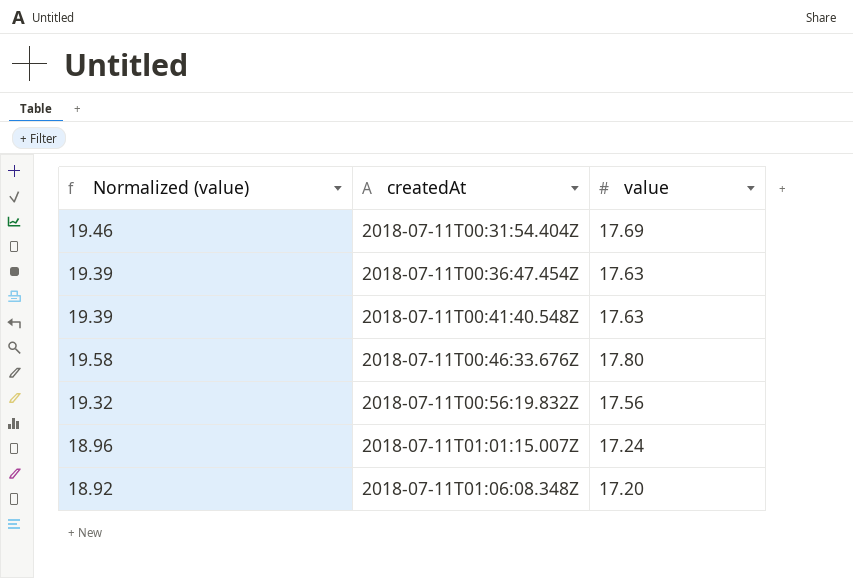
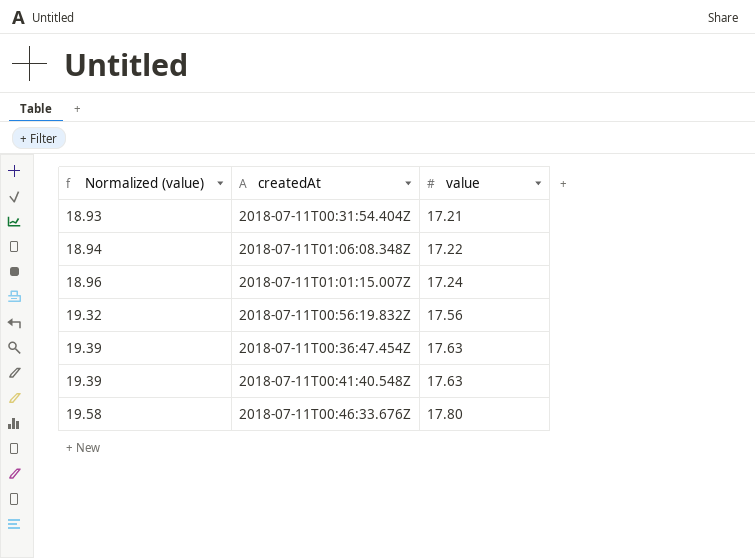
row order: createdAt ascending -> Normalized (value) ascending
2018-07-11T00:31:54.404Z | Normalized (value): 19.46 -> 18.93
2018-07-11T00:31:54.404Z | value: 17.69 -> 17.21
2018-07-11T01:06:08.348Z | Normalized (value): 18.92 -> 18.94
2018-07-11T01:06:08.348Z | value: 17.20 -> 17.22

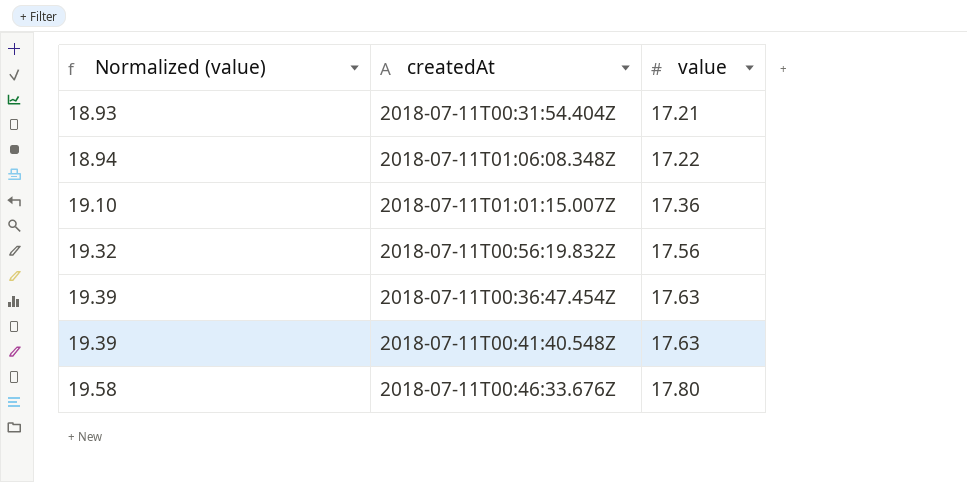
2018-07-11T01:01:15.007Z | Normalized (value): 18.96 -> 19.10
2018-07-11T01:01:15.007Z | value: 17.24 -> 17.36

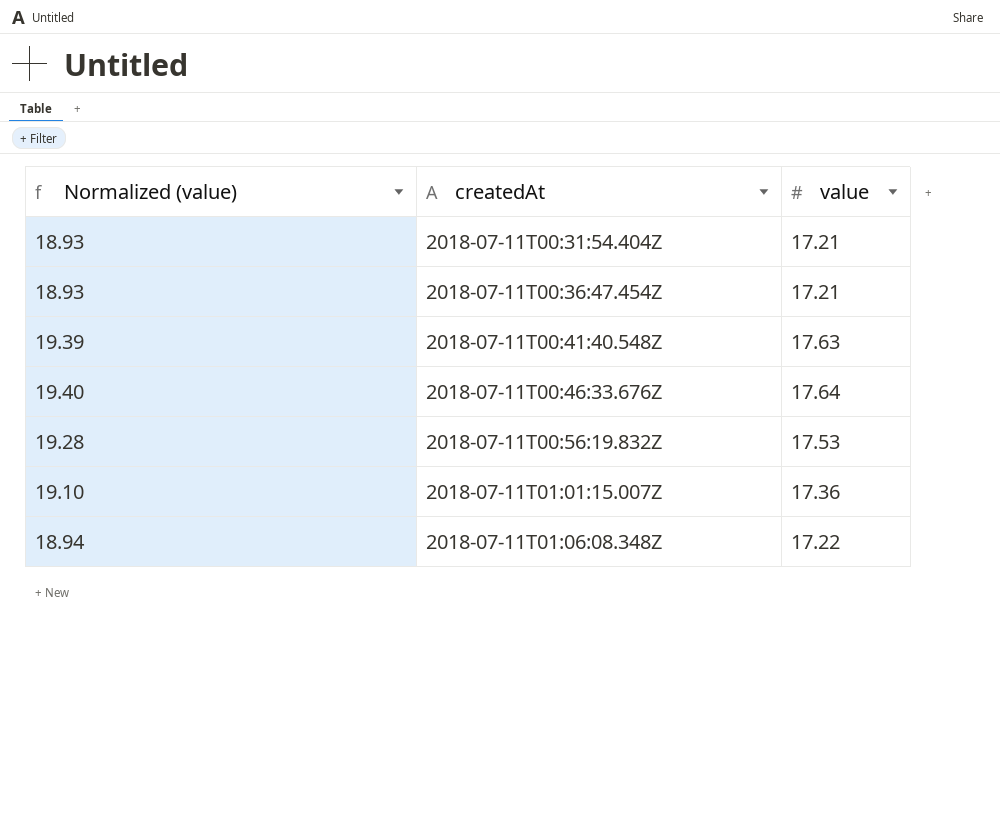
row order: Normalized (value) ascending -> createdAt ascending
2018-07-11T00:36:47.454Z | Normalized (value): 19.39 -> 18.93
2018-07-11T00:36:47.454Z | value: 17.63 -> 17.21
2018-07-11T00:46:33.676Z | Normalized (value): 19.58 -> 19.40
2018-07-11T00:46:33.676Z | value: 17.80 -> 17.64
2018-07-11T00:56:19.832Z | Normalized (value): 19.32 -> 19.28
2018-07-11T00:56:19.832Z | value: 17.56 -> 17.53

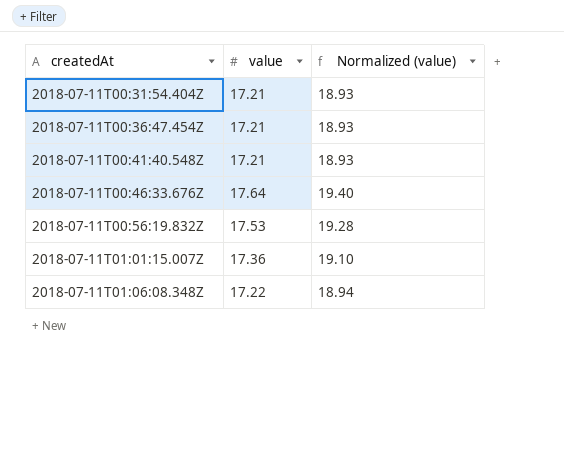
column Normalized (value) | position: 1 -> 3
2018-07-11T00:41:40.548Z | value: 17.63 -> 17.21
2018-07-11T00:41:40.548Z | Normalized (value): 19.39 -> 18.93

